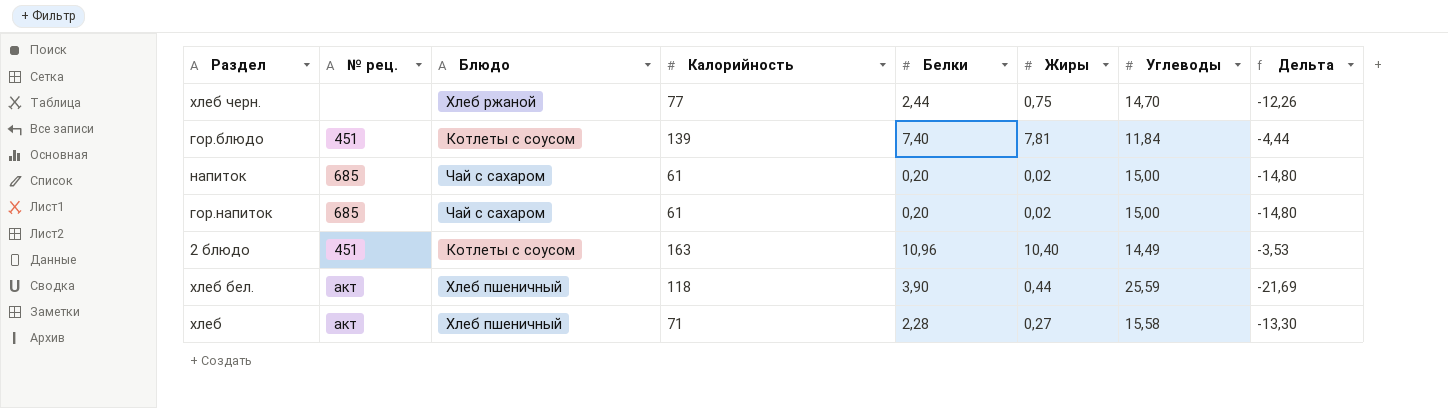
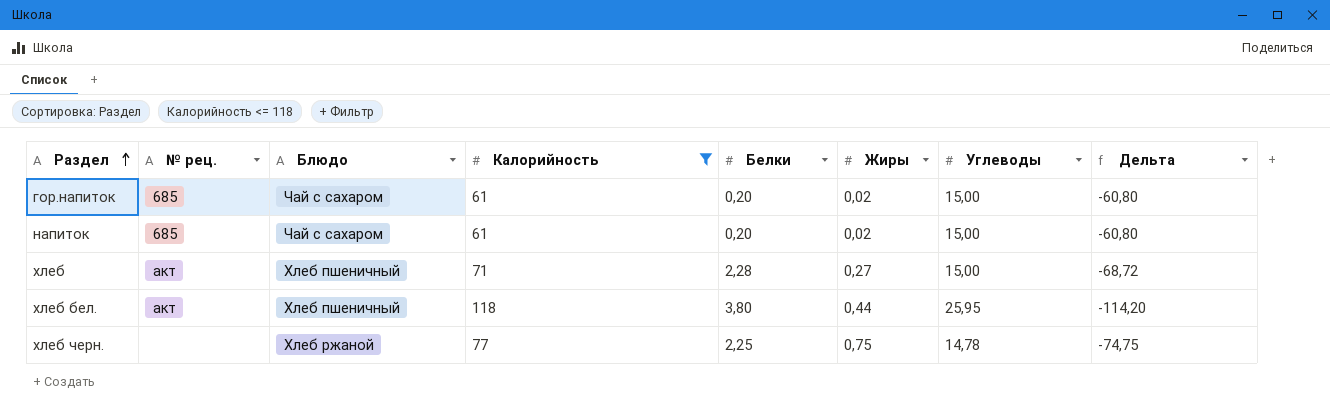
filter: none -> Калорийность <= 118
row order: none -> Раздел ascending
column Дельта | formula: [Белки] - [Углеводы] -> [Белки] - [Калорийность]
хлеб | Углеводы: 15,58 -> 15,00
хлеб бел. | Белки: 3,90 -> 3,80
хлеб бел. | Углеводы: 25,59 -> 25,95
хлеб черн. | Белки: 2,44 -> 2,25
хлеб черн. | Углеводы: 14,70 -> 14,78

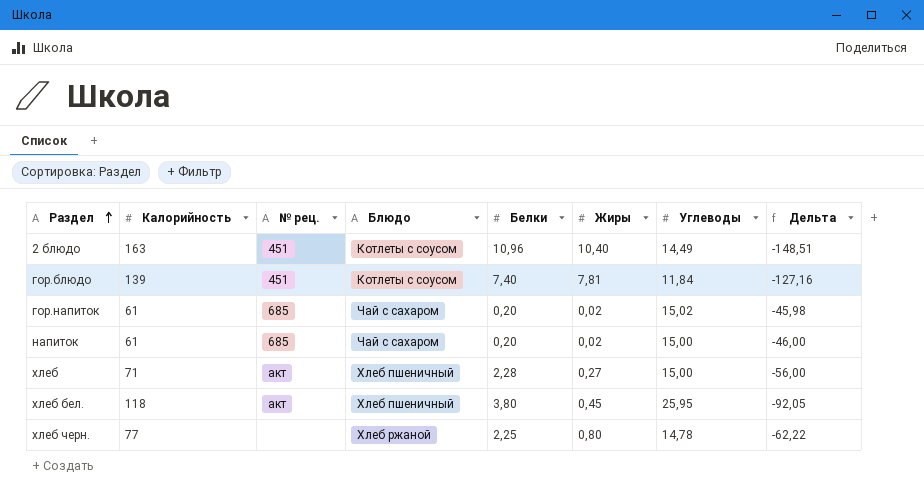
filter: Калорийность <= 118 -> none
column Калорийность | position: 4 -> 2
column Дельта | formula: [Белки] - [Калорийность] -> [Углеводы] - [Калорийность]
гор.напиток | Углеводы: 15,00 -> 15,02
хлеб бел. | Жиры: 0,44 -> 0,45
хлеб черн. | Жиры: 0,75 -> 0,80

